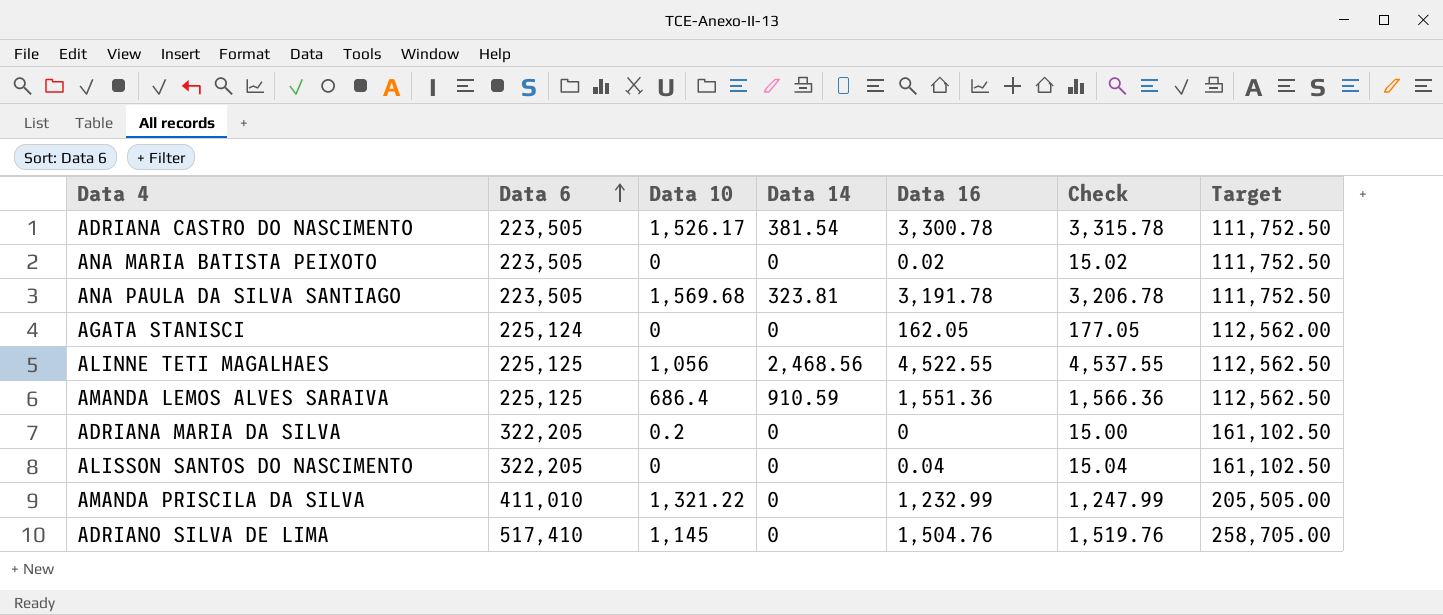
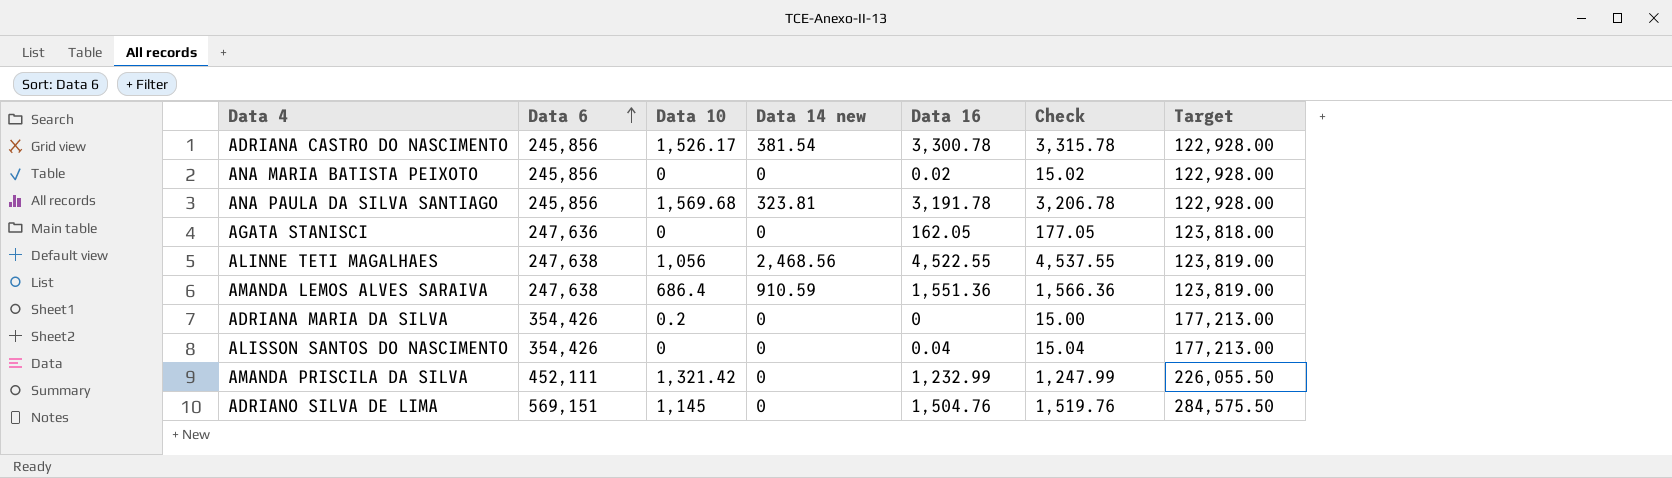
column name: Data 14 -> Data 14 new
ADRIANA CASTRO DO NASCIMENTO | Data 6: 223,505 -> 245,856
ADRIANA CASTRO DO NASCIMENTO | Target: 111,752.50 -> 122,928.00
ANA MARIA BATISTA PEIXOTO | Data 6: 223,505 -> 245,856
ANA MARIA BATISTA PEIXOTO | Target: 111,752.50 -> 122,928.00
ANA PAULA DA SILVA SANTIAGO | Data 6: 223,505 -> 245,856
ANA PAULA DA SILVA SANTIAGO | Target: 111,752.50 -> 122,928.00
AGATA STANISCI | Data 6: 225,124 -> 247,636
AGATA STANISCI | Target: 112,562.00 -> 123,818.00
ALINNE TETI MAGALHAES | Data 6: 225,125 -> 247,638
ALINNE TETI MAGALHAES | Target: 112,562.50 -> 123,819.00
AMANDA LEMOS ALVES SARAIVA | Data 6: 225,125 -> 247,638
AMANDA LEMOS ALVES SARAIVA | Target: 112,562.50 -> 123,819.00
ADRIANA MARIA DA SILVA | Data 6: 322,205 -> 354,426
ADRIANA MARIA DA SILVA | Target: 161,102.50 -> 177,213.00
ALISSON SANTOS DO NASCIMENTO | Data 6: 322,205 -> 354,426
ALISSON SANTOS DO NASCIMENTO | Target: 161,102.50 -> 177,213.00
AMANDA PRISCILA DA SILVA | Data 6: 411,010 -> 452,111
AMANDA PRISCILA DA SILVA | Data 10: 1,321.22 -> 1,321.42
AMANDA PRISCILA DA SILVA | Target: 205,505.00 -> 226,055.50
ADRIANO SILVA DE LIMA | Data 6: 517,410 -> 569,151
ADRIANO SILVA DE LIMA | Target: 258,705.00 -> 284,575.50

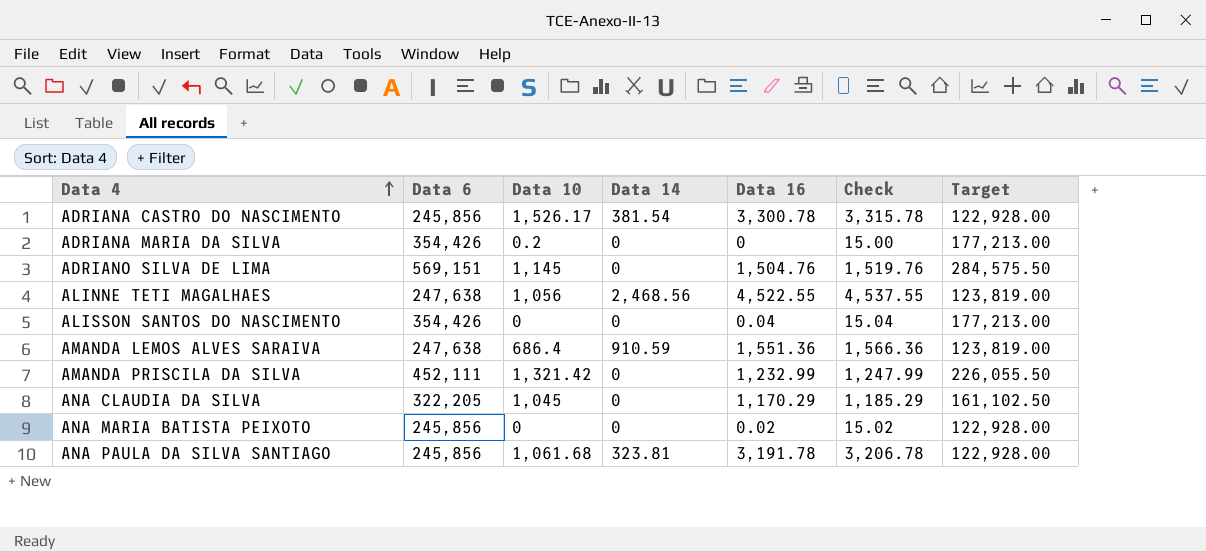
row order: Data 6 ascending -> Data 4 ascending
column name: Data 14 new -> Data 14
row AGATA STANISCI: 247,636 | 0 | 0 | 162.05 | 177.05 | 123,818.00 -> none
row ANA CLAUDIA DA SILVA: none -> 322,205 | 1,045 | 0 | 1,170.29 | 1,185.29 | 161,102.50
ANA PAULA DA SILVA SANTIAGO | Data 10: 1,569.68 -> 1,061.68

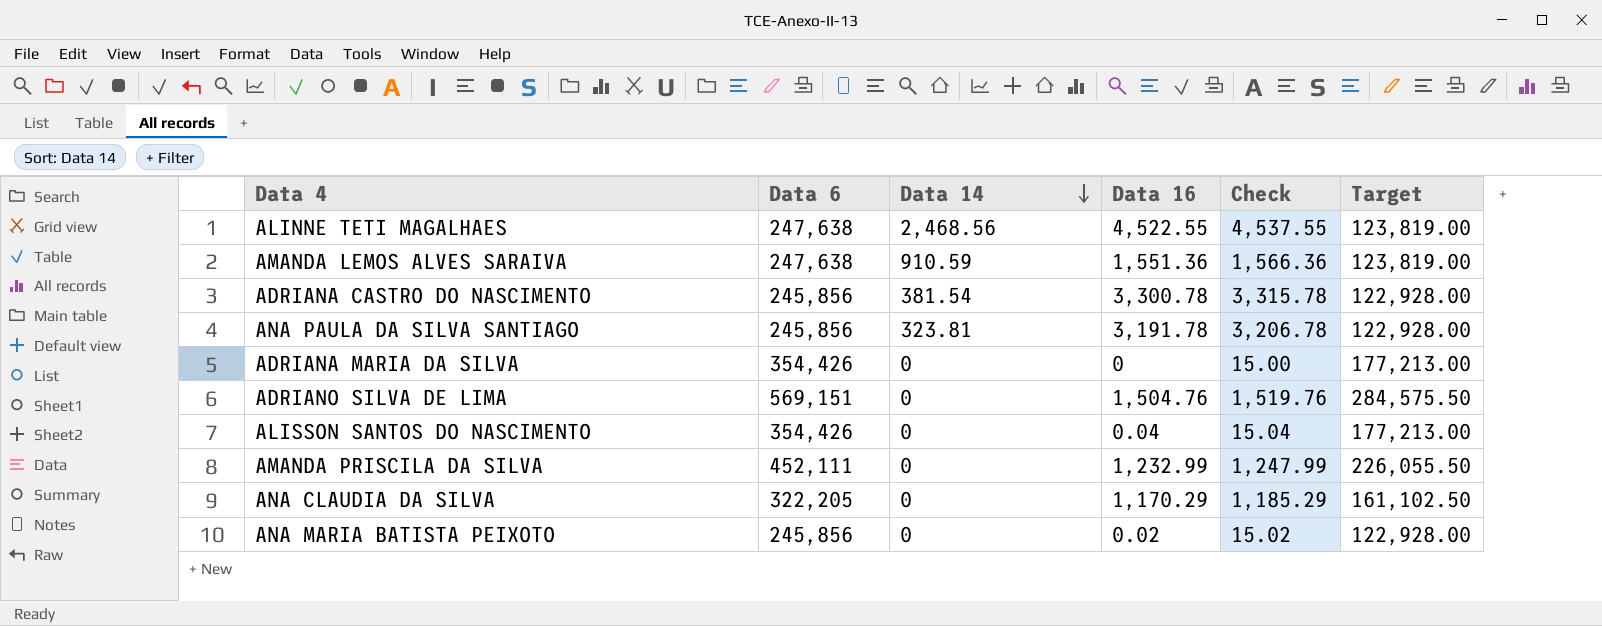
row order: Data 4 ascending -> Data 14 descending
column Data 10 | position: 3 -> none

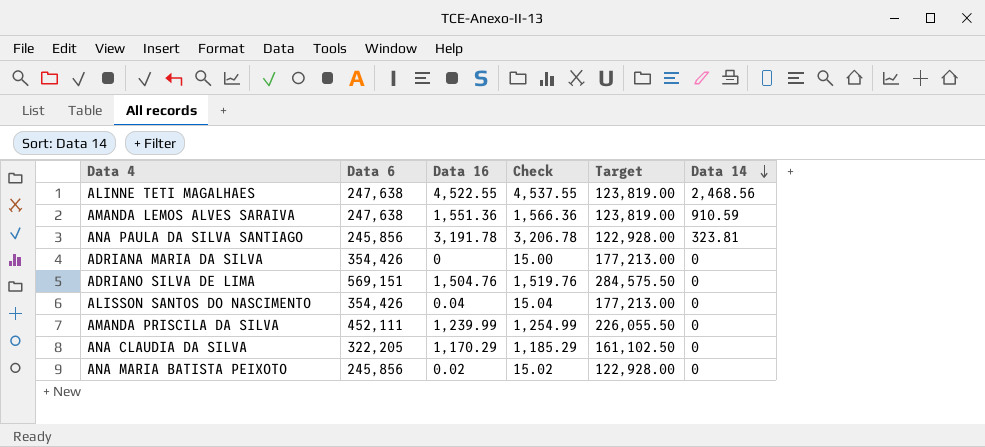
column Data 14 | position: 3 -> 6
row ADRIANA CASTRO DO NASCIMENTO: 245,856 | 381.54 | 3,300.78 | 3,315.78 | 122,928.00 -> none
AMANDA PRISCILA DA SILVA | Data 16: 1,232.99 -> 1,239.99
AMANDA PRISCILA DA SILVA | Check: 1,247.99 -> 1,254.99

